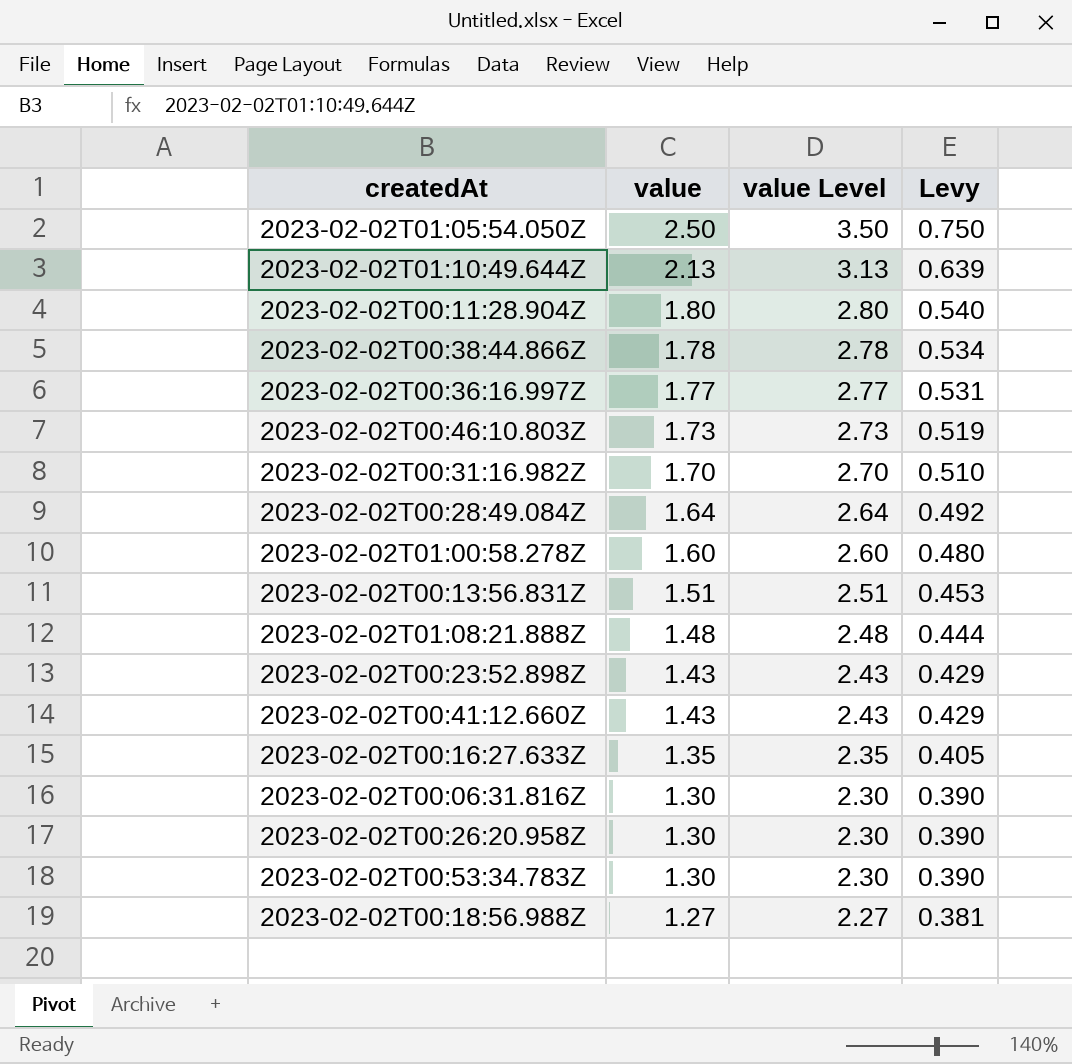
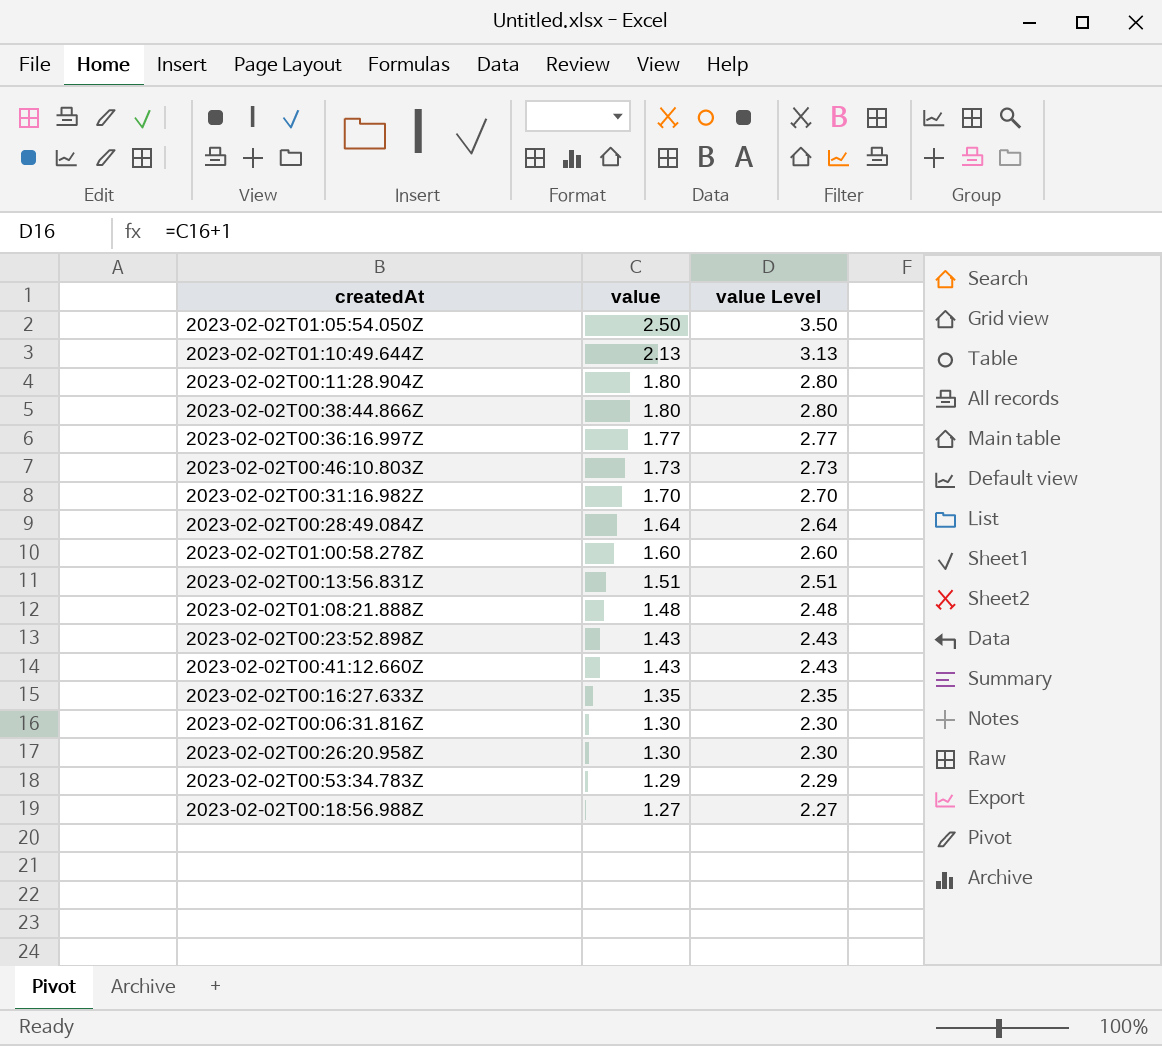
column Levy | formula: [value] * 0.3 -> none
2023-02-02T00:38:44.866Z | value: 1.78 -> 1.80
2023-02-02T00:38:44.866Z | value Level: 2.78 -> 2.80
2023-02-02T00:53:34.783Z | value: 1.30 -> 1.29
2023-02-02T00:53:34.783Z | value Level: 2.30 -> 2.29

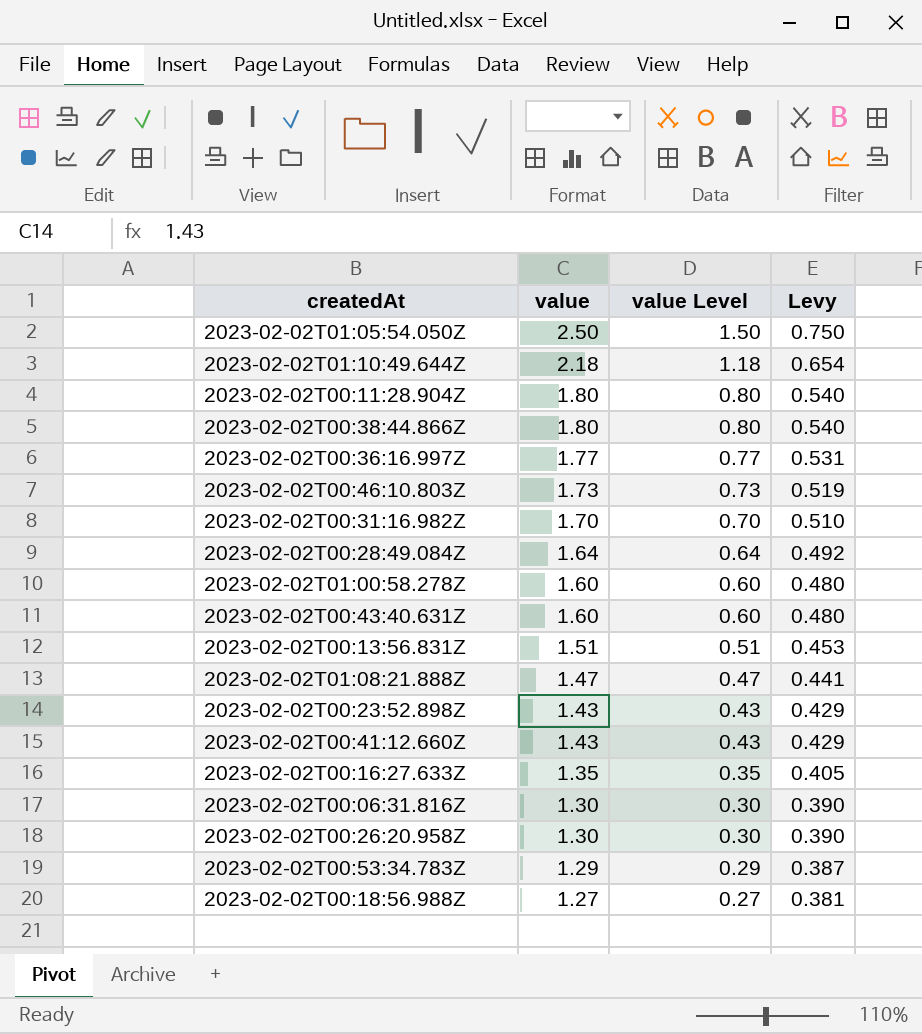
column value Level | formula: [value] + 1 -> [value] - 1
column Levy | formula: none -> [value] * 0.3
2023-02-02T01:10:49.644Z | value: 2.13 -> 2.18
row 2023-02-02T00:43:40.631Z: none -> 1.60 | 0.60 | 0.480
2023-02-02T01:08:21.888Z | value: 1.48 -> 1.47

